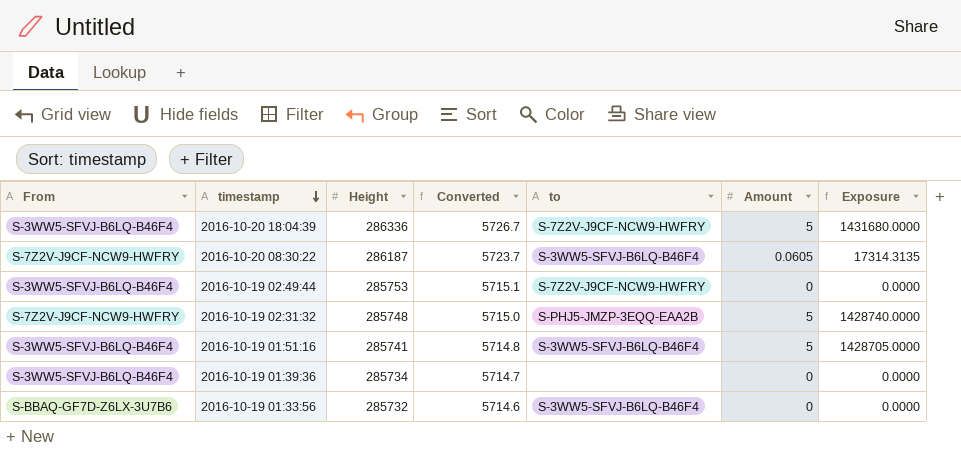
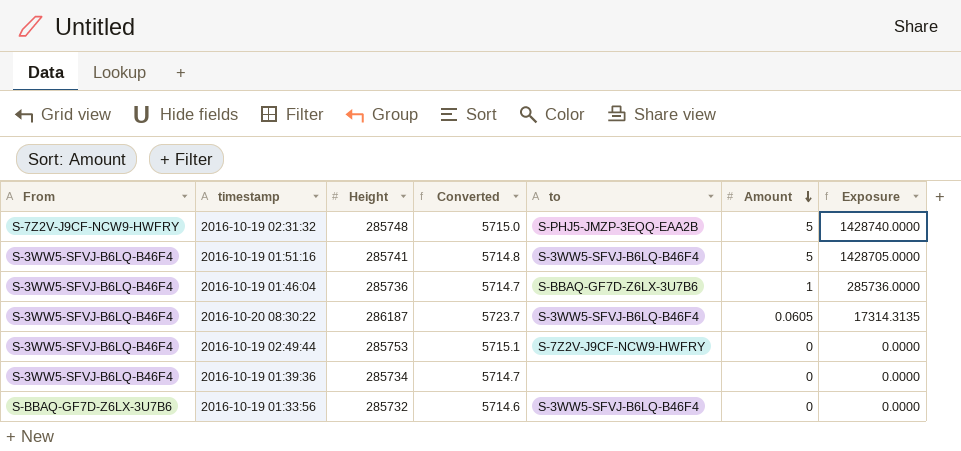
row order: timestamp descending -> Amount descending
row 2016-10-20 18:04:39: S-3WW5-SFVJ-B6LQ-B46F4 | 286336 | 5726.7 | S-7Z2V-J9CF-NCW9-HWFRY | 5 | 1431680.0000 -> none
row 2016-10-19 01:46:04: none -> S-3WW5-SFVJ-B6LQ-B46F4 | 285736 | 5714.7 | S-BBAQ-GF7D-Z6LX-3U7B6 | 1 | 285736.0000
2016-10-20 08:30:22 | From: S-7Z2V-J9CF-NCW9-HWFRY -> S-3WW5-SFVJ-B6LQ-B46F4

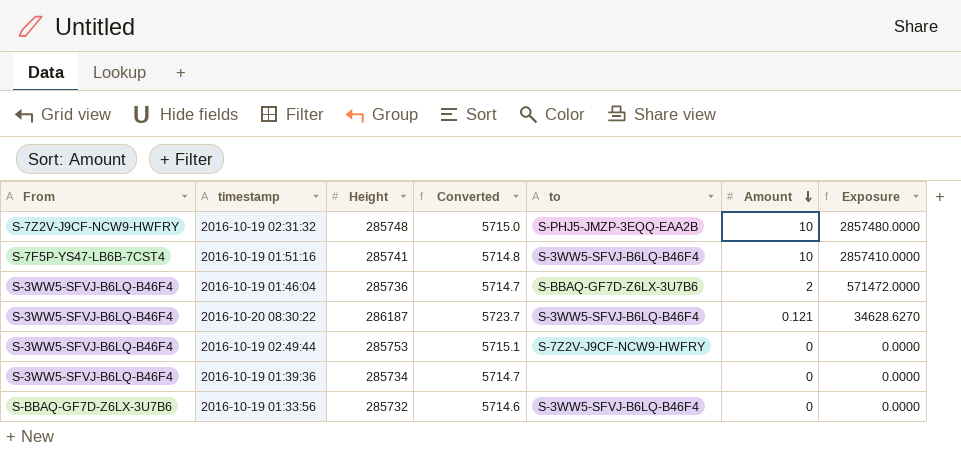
2016-10-19 02:31:32 | Amount: 5 -> 10
2016-10-19 02:31:32 | Exposure: 1428740.0000 -> 2857480.0000
2016-10-19 01:51:16 | From: S-3WW5-SFVJ-B6LQ-B46F4 -> S-7F5P-YS47-LB6B-7CST4
2016-10-19 01:51:16 | Amount: 5 -> 10
2016-10-19 01:51:16 | Exposure: 1428705.0000 -> 2857410.0000
2016-10-19 01:46:04 | Amount: 1 -> 2
2016-10-19 01:46:04 | Exposure: 285736.0000 -> 571472.0000
2016-10-20 08:30:22 | Amount: 0.0605 -> 0.121
2016-10-20 08:30:22 | Exposure: 17314.3135 -> 34628.6270

